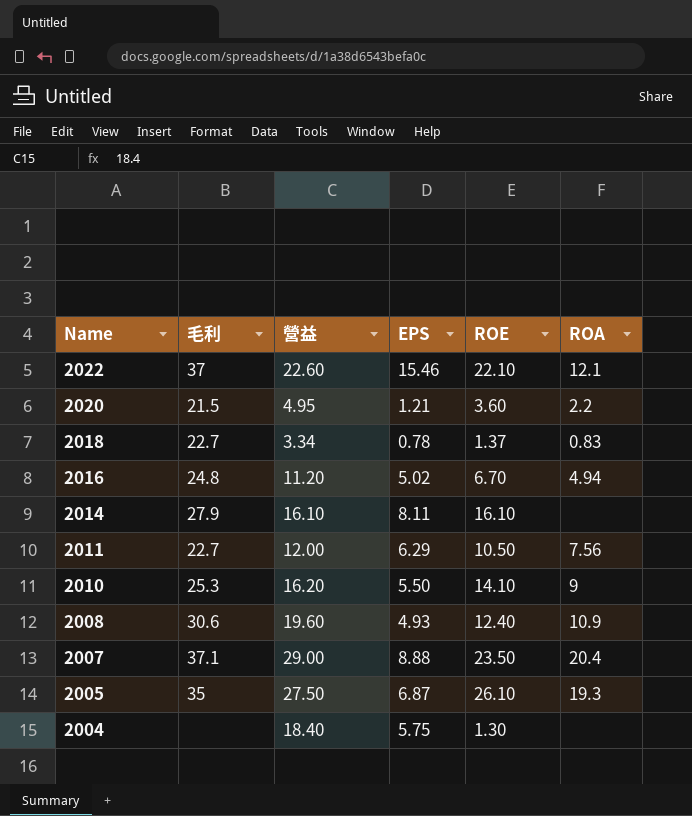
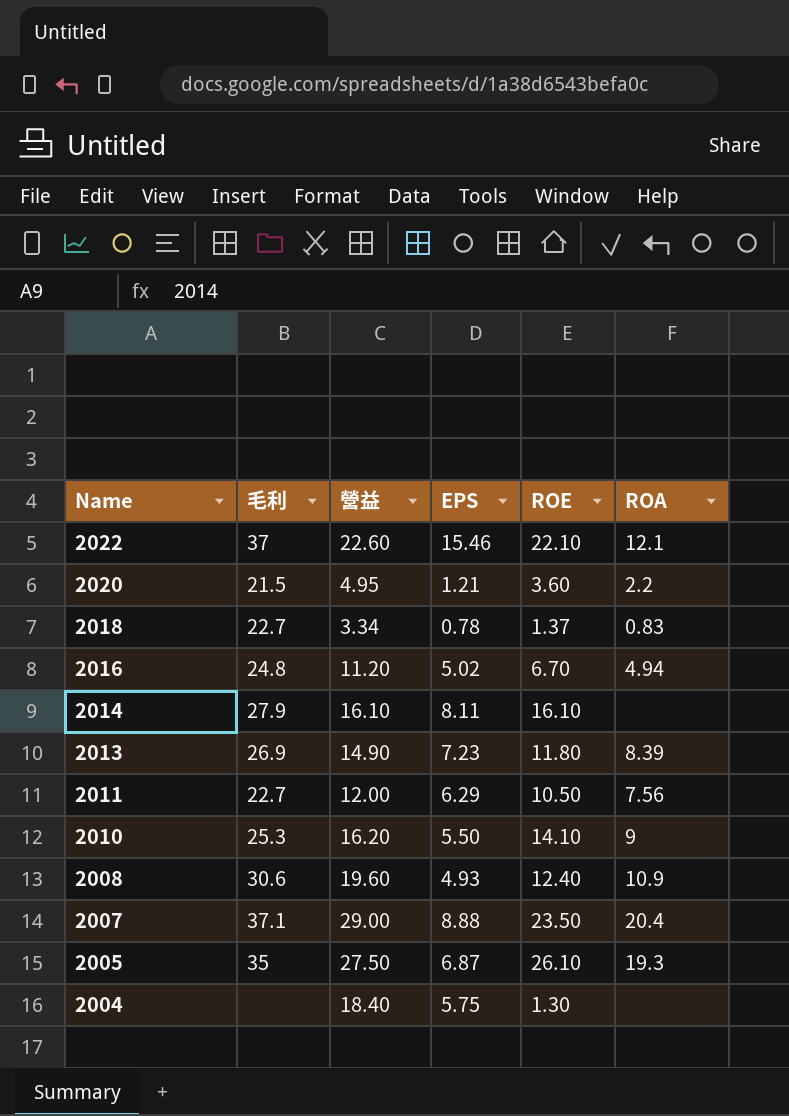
row 2013: none -> 26.9 | 14.90 | 7.23 | 11.80 | 8.39

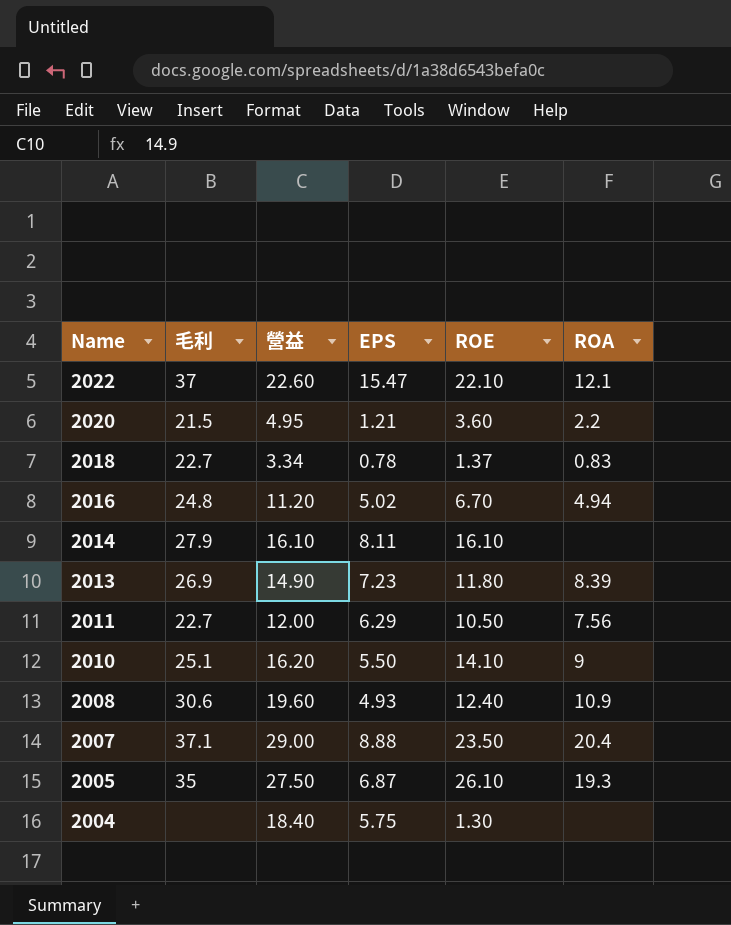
2022 | EPS: 15.46 -> 15.47
2010 | 毛利: 25.3 -> 25.1

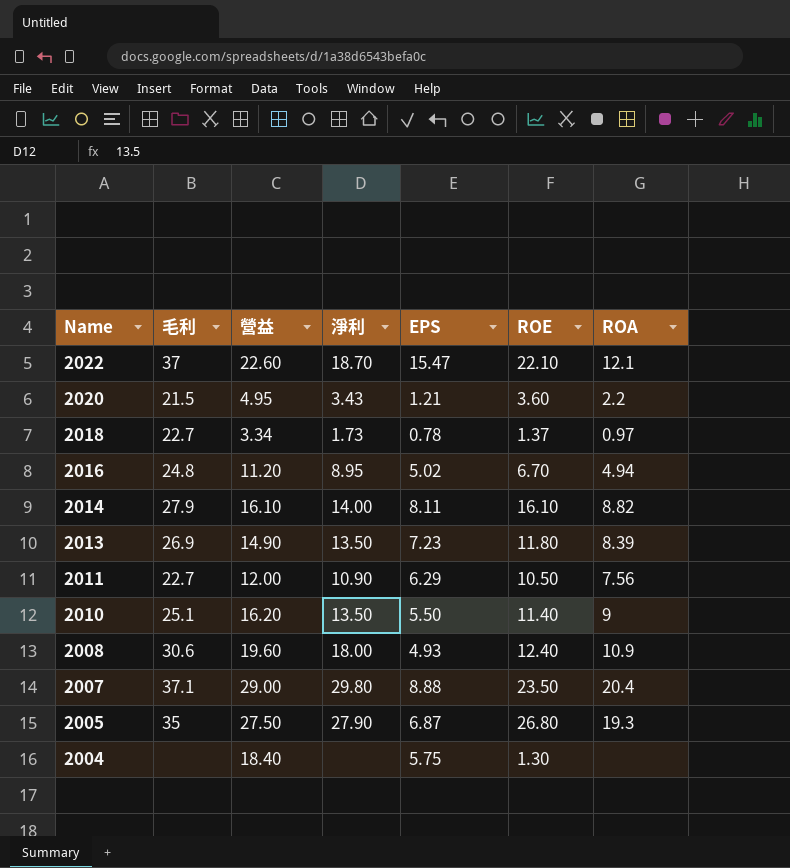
column 淨利 | position: none -> 4
2018 | ROA: 0.83 -> 0.97
2014 | ROA: none -> 8.82
2010 | ROE: 14.10 -> 11.40
2005 | ROE: 26.10 -> 26.80

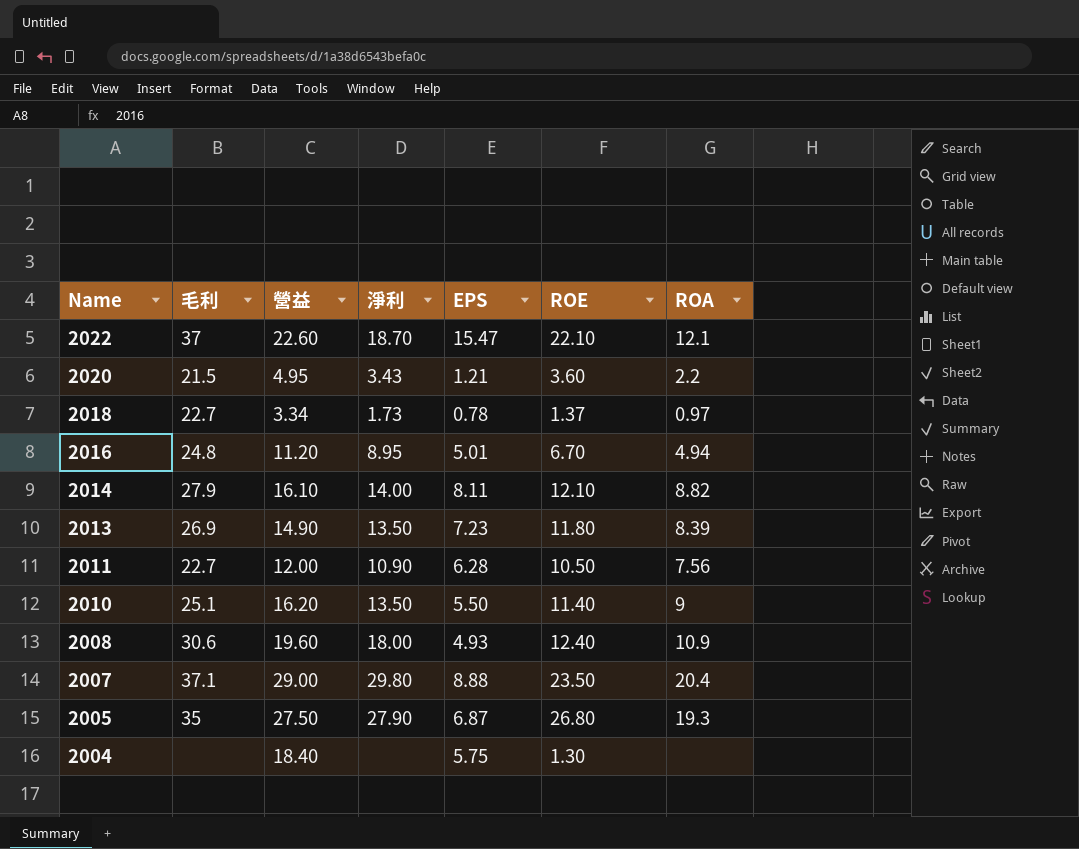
2016 | EPS: 5.02 -> 5.01
2014 | ROE: 16.10 -> 12.10
2011 | EPS: 6.29 -> 6.28

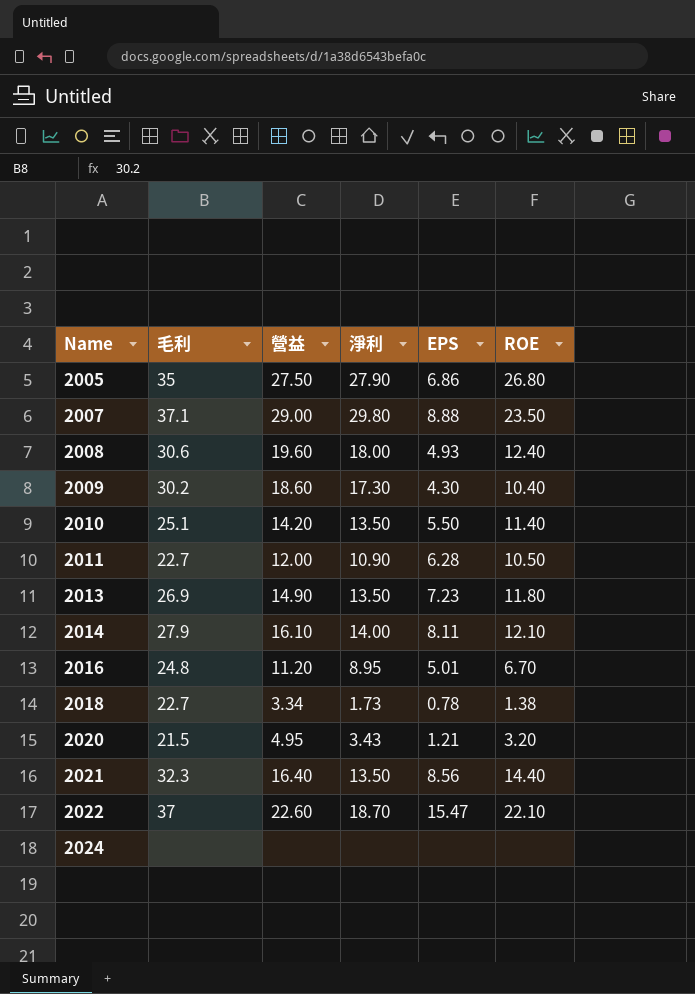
row order: Name descending -> Name ascending
column ROA | position: 7 -> none
row 2004: none | 18.40 | none | 5.75 | 1.30 | none -> none
2005 | EPS: 6.87 -> 6.86
row 2009: none -> 30.2 | 18.60 | 17.30 | 4.30 | 10.40
2010 | 營益: 16.20 -> 14.20
2018 | ROE: 1.37 -> 1.38
2020 | ROE: 3.60 -> 3.20
row 2021: none -> 32.3 | 16.40 | 13.50 | 8.56 | 14.40
row 2024: none -> none | none | none | none | none

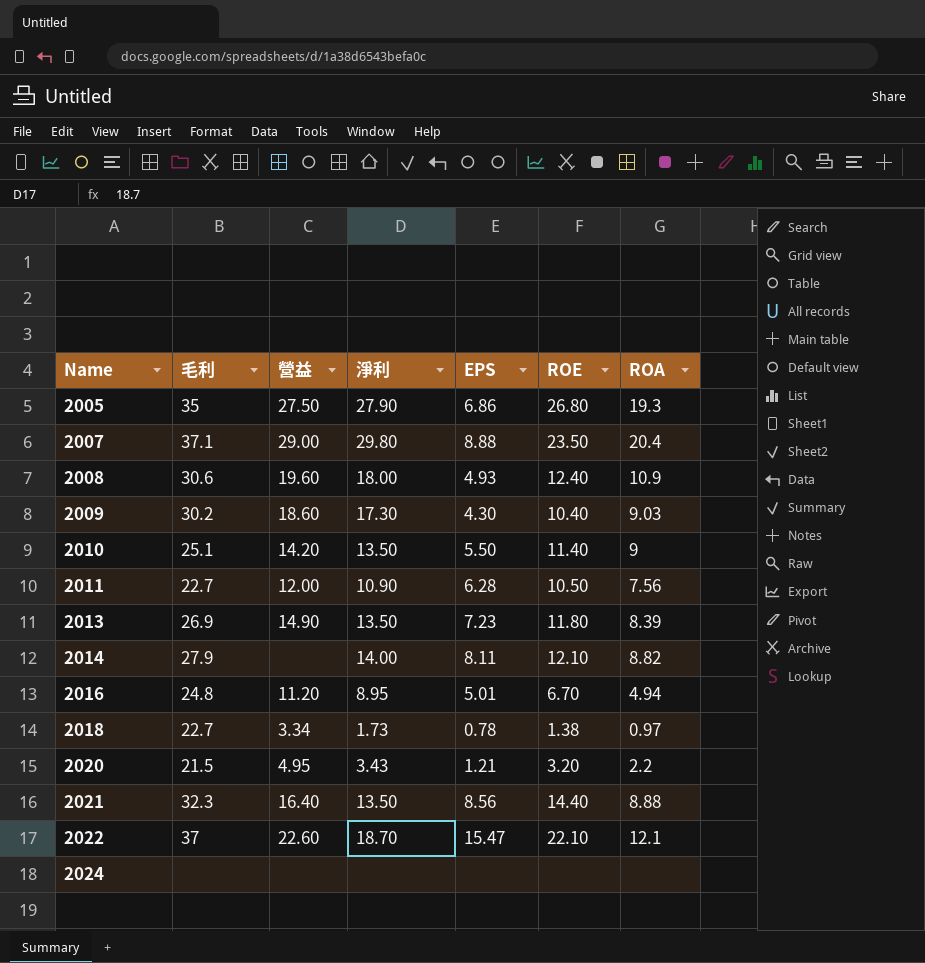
column ROA | position: none -> 7
2014 | 營益: 16.10 -> none

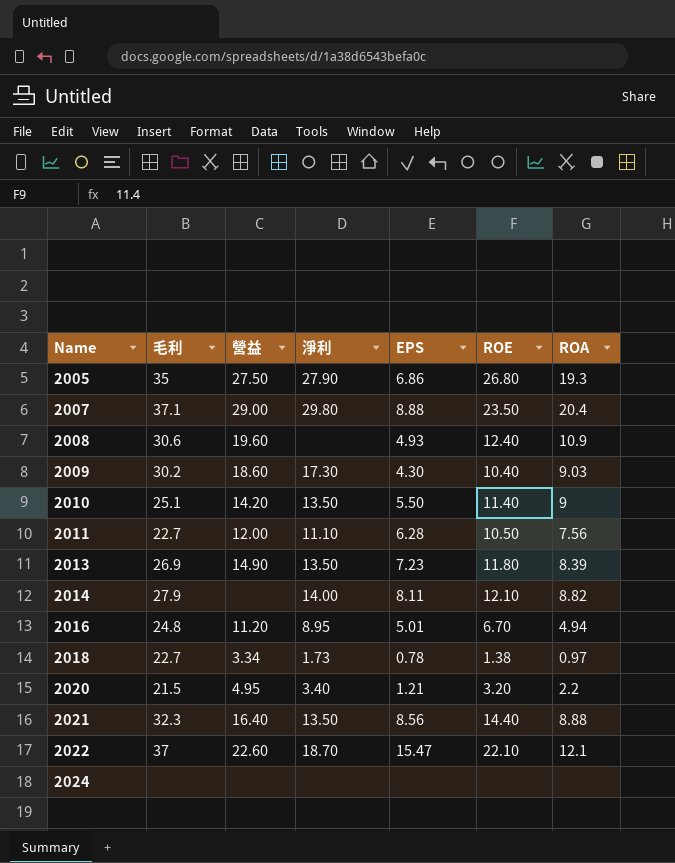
2008 | 淨利: 18.00 -> none
2011 | 淨利: 10.90 -> 11.10
2020 | 淨利: 3.43 -> 3.40

